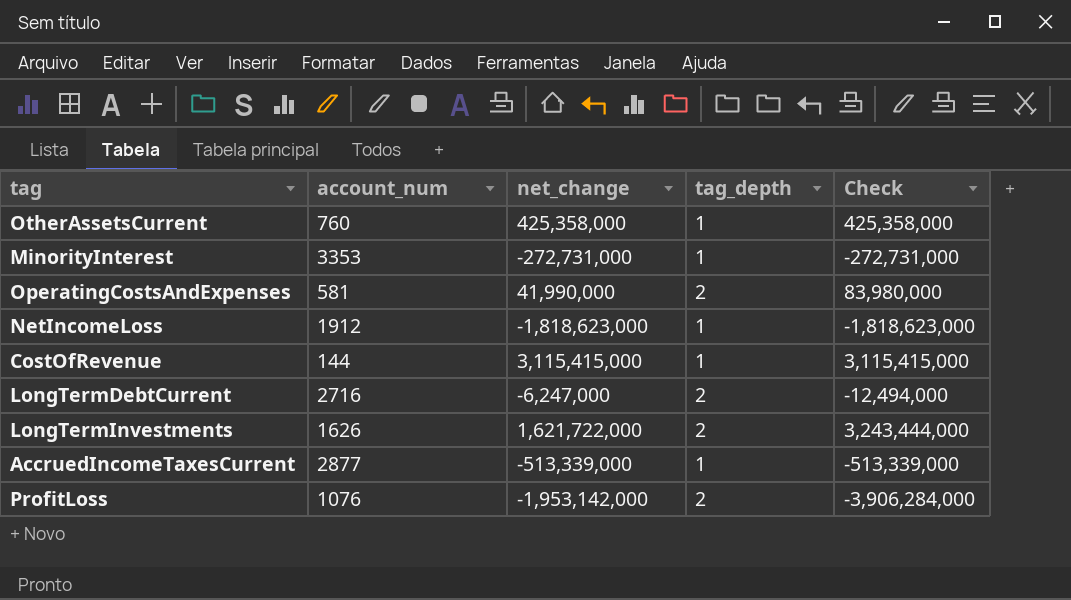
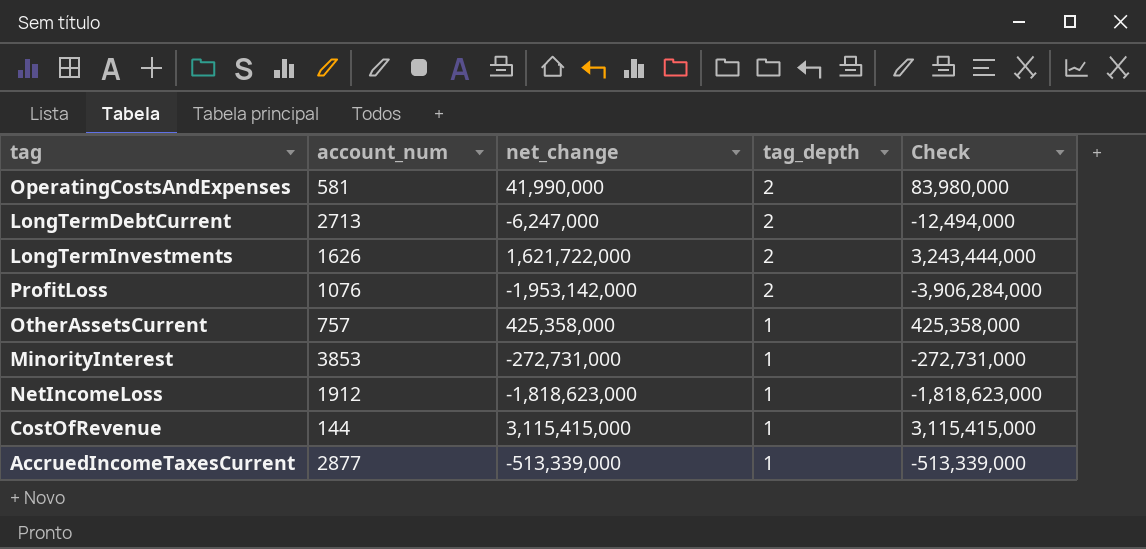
row order: none -> tag_depth descending
LongTermDebtCurrent | account_num: 2716 -> 2713
OtherAssetsCurrent | account_num: 760 -> 757
MinorityInterest | account_num: 3353 -> 3853

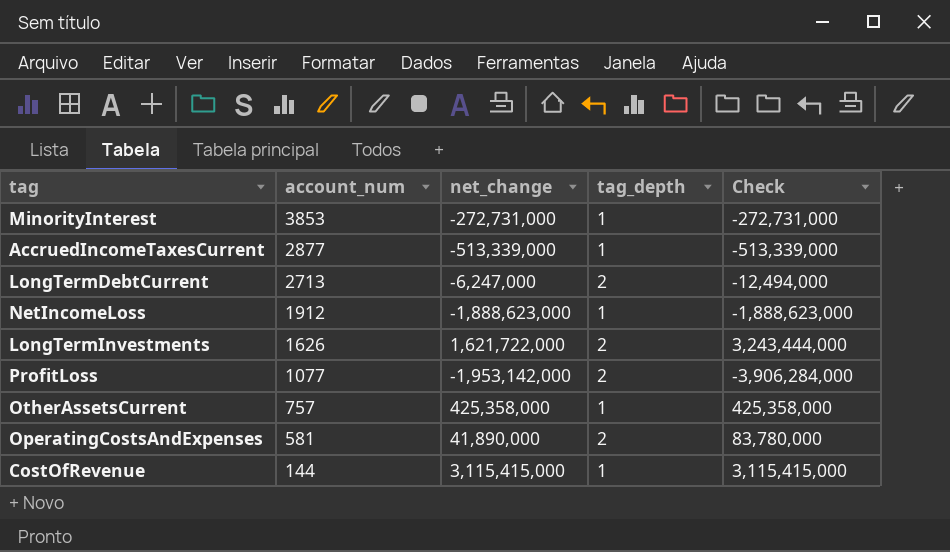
row order: tag_depth descending -> account_num descending
NetIncomeLoss | net_change: -1,818,623,000 -> -1,888,623,000
NetIncomeLoss | Check: -1,818,623,000 -> -1,888,623,000
ProfitLoss | account_num: 1076 -> 1077
OperatingCostsAndExpenses | net_change: 41,990,000 -> 41,890,000
OperatingCostsAndExpenses | Check: 83,980,000 -> 83,780,000

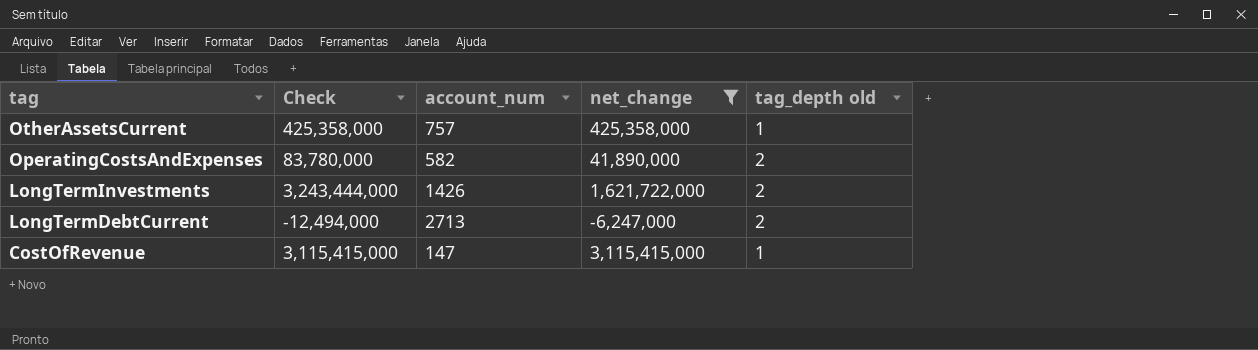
filter: none -> net_change >= -6,247,000
row order: account_num descending -> tag descending
column Check | position: 5 -> 2
column name: tag_depth -> tag_depth old
OperatingCostsAndExpenses | account_num: 581 -> 582
LongTermInvestments | account_num: 1626 -> 1426
CostOfRevenue | account_num: 144 -> 147

